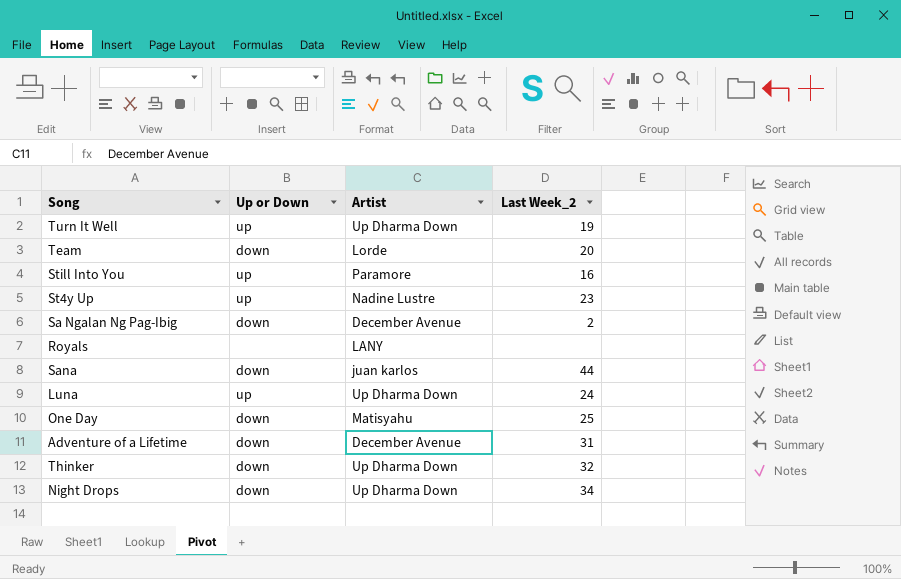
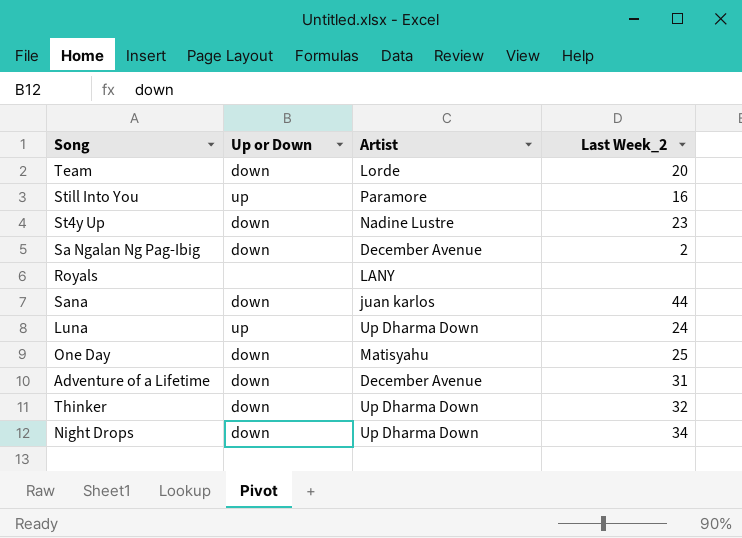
row Turn It Well: up | Up Dharma Down | 19 -> none
St4y Up | Up or Down: up -> down

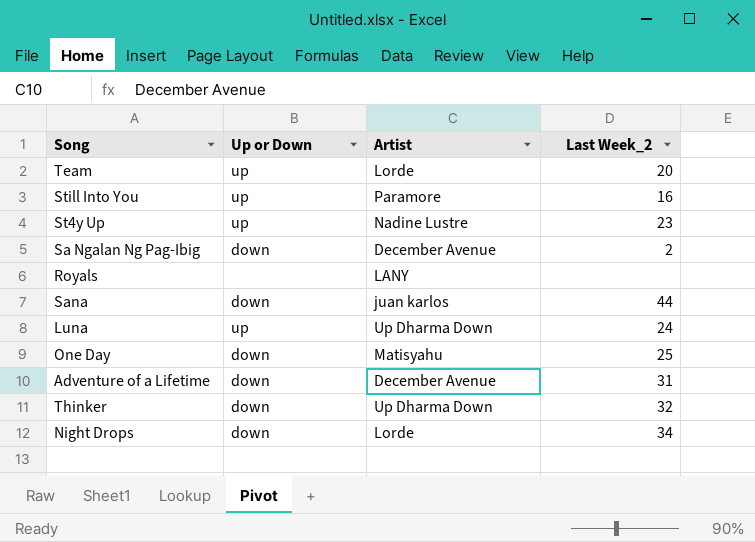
Team | Up or Down: down -> up
St4y Up | Up or Down: down -> up
Night Drops | Artist: Up Dharma Down -> Lorde

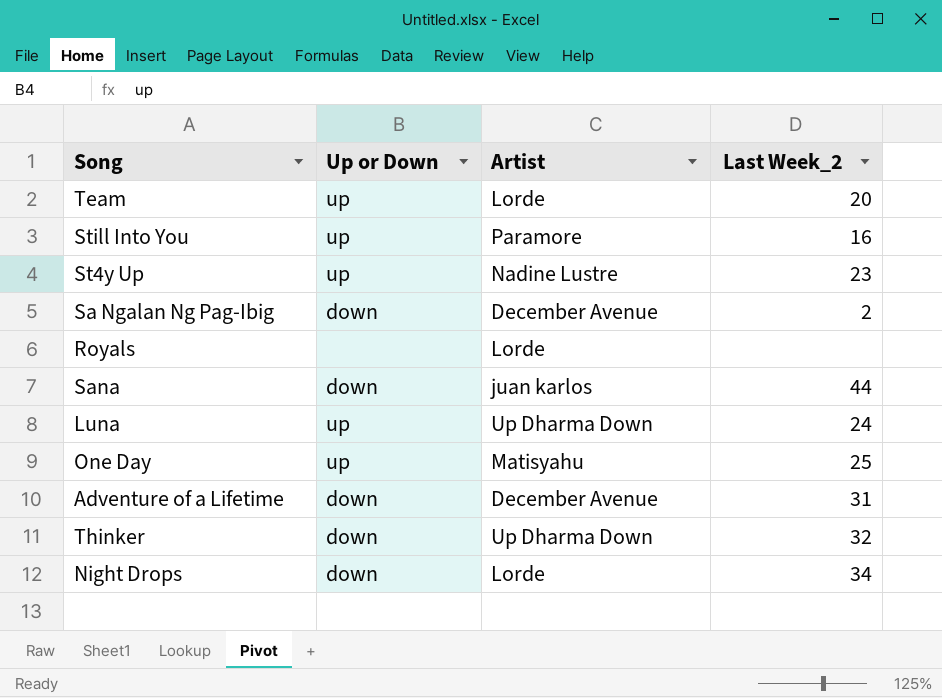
Royals | Artist: LANY -> Lorde
One Day | Up or Down: down -> up

